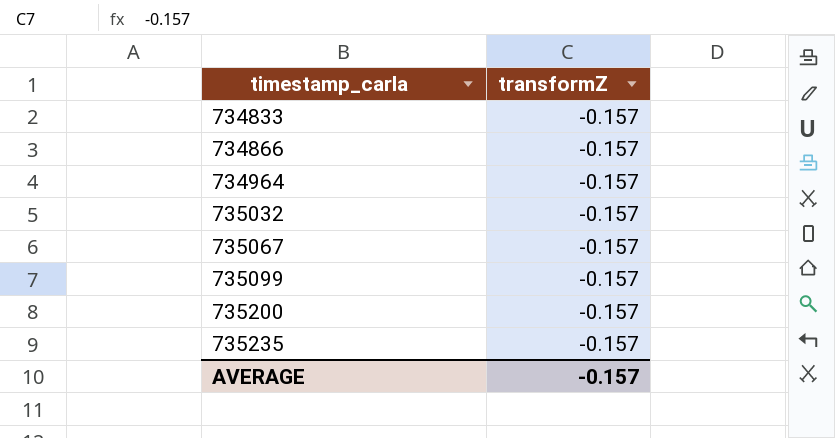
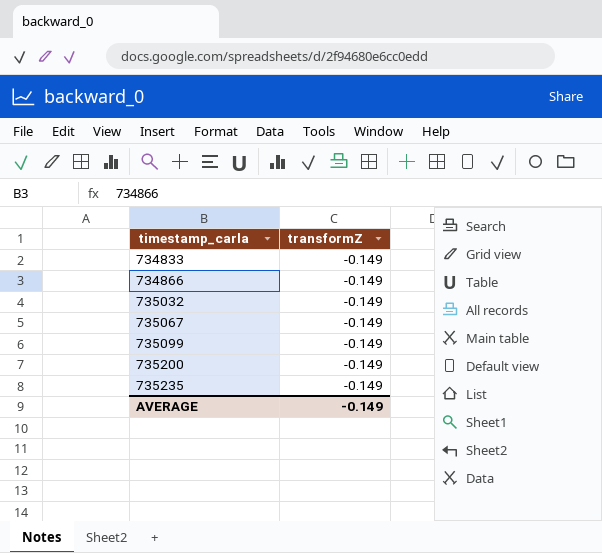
row 734964: -0.157 -> none
734833 | transformZ: -0.157 -> -0.149
734866 | transformZ: -0.157 -> -0.149
735032 | transformZ: -0.157 -> -0.149
735067 | transformZ: -0.157 -> -0.149
735099 | transformZ: -0.157 -> -0.149
735200 | transformZ: -0.157 -> -0.149
735235 | transformZ: -0.157 -> -0.149
AVERAGE | transformZ: -0.157 -> -0.149

